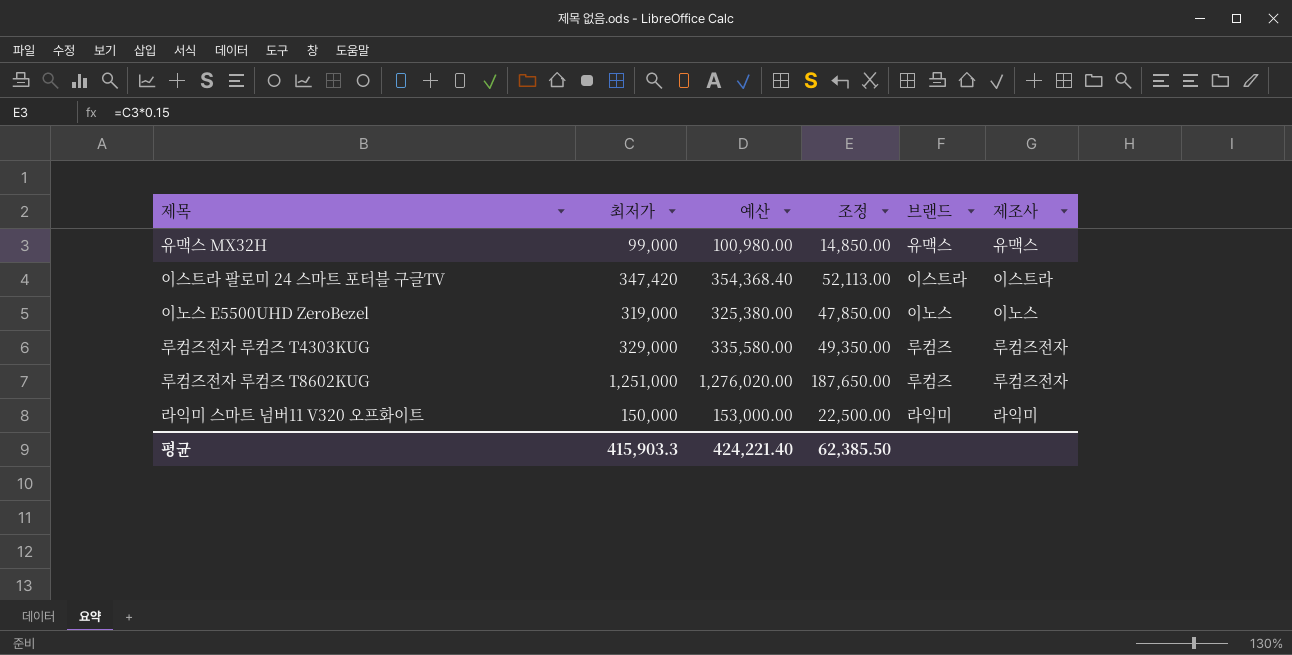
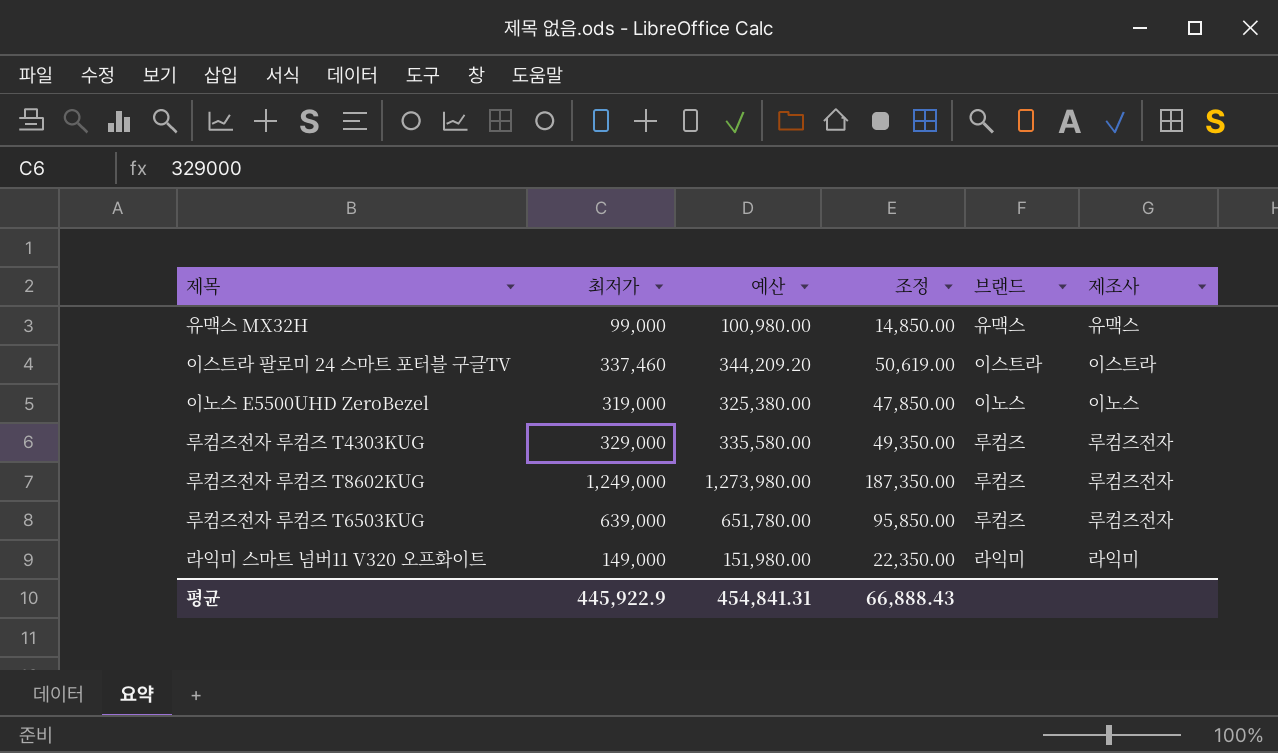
이스트라 팔로미 24 스마트 포터블 구글TV | 최저가: 347,420 -> 337,460
이스트라 팔로미 24 스마트 포터블 구글TV | 예산: 354,368.40 -> 344,209.20
이스트라 팔로미 24 스마트 포터블 구글TV | 조정: 52,113.00 -> 50,619.00
루컴즈전자 루컴즈 T8602KUG | 최저가: 1,251,000 -> 1,249,000
루컴즈전자 루컴즈 T8602KUG | 예산: 1,276,020.00 -> 1,273,980.00
루컴즈전자 루컴즈 T8602KUG | 조정: 187,650.00 -> 187,350.00
row 루컴즈전자 루컴즈 T6503KUG: none -> 639,000 | 651,780.00 | 95,850.00 | 루컴즈 | 루컴즈전자
라익미 스마트 넘버11 V320 오프화이트 | 최저가: 150,000 -> 149,000
라익미 스마트 넘버11 V320 오프화이트 | 예산: 153,000.00 -> 151,980.00
라익미 스마트 넘버11 V320 오프화이트 | 조정: 22,500.00 -> 22,350.00
평균 | 최저가: 415,903.3 -> 445,922.9
평균 | 예산: 424,221.40 -> 454,841.31
평균 | 조정: 62,385.50 -> 66,888.43

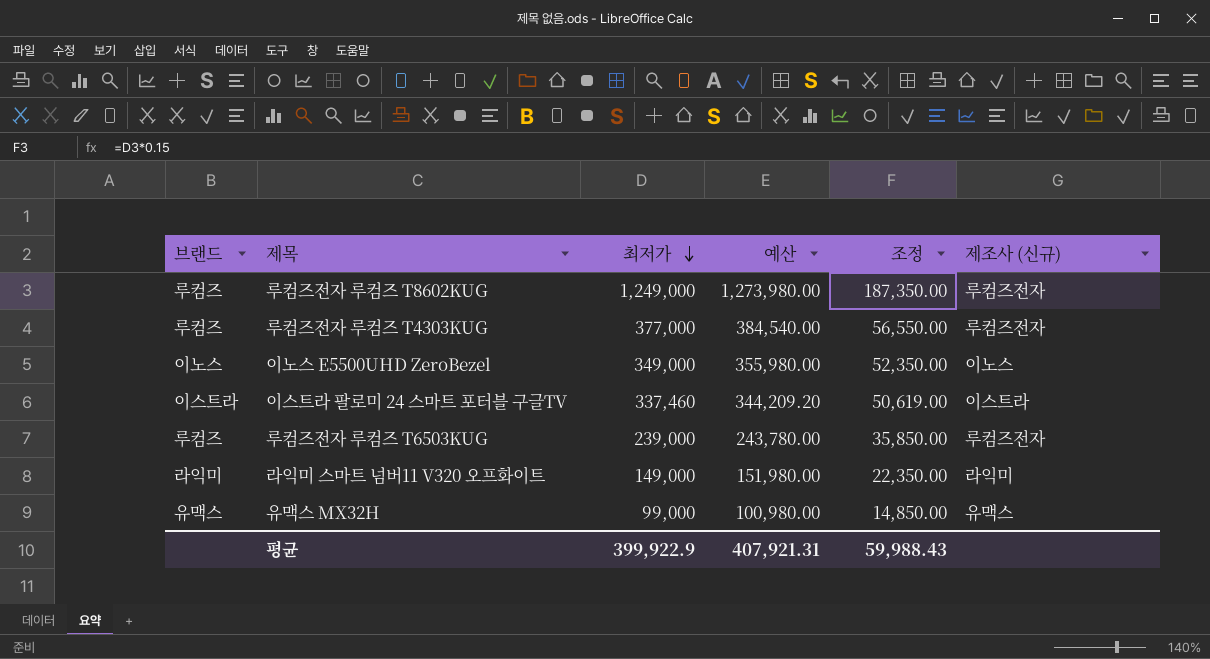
row order: none -> 최저가 descending
column 브랜드 | position: 5 -> 1
column name: 제조사 -> 제조사 (신규)
루컴즈전자 루컴즈 T4303KUG | 최저가: 329,000 -> 377,000
루컴즈전자 루컴즈 T4303KUG | 예산: 335,580.00 -> 384,540.00
루컴즈전자 루컴즈 T4303KUG | 조정: 49,350.00 -> 56,550.00
이노스 E5500UHD ZeroBezel | 최저가: 319,000 -> 349,000
이노스 E5500UHD ZeroBezel | 예산: 325,380.00 -> 355,980.00
이노스 E5500UHD ZeroBezel | 조정: 47,850.00 -> 52,350.00
루컴즈전자 루컴즈 T6503KUG | 최저가: 639,000 -> 239,000
루컴즈전자 루컴즈 T6503KUG | 예산: 651,780.00 -> 243,780.00
루컴즈전자 루컴즈 T6503KUG | 조정: 95,850.00 -> 35,850.00
평균 | 최저가: 445,922.9 -> 399,922.9
평균 | 예산: 454,841.31 -> 407,921.31
평균 | 조정: 66,888.43 -> 59,988.43

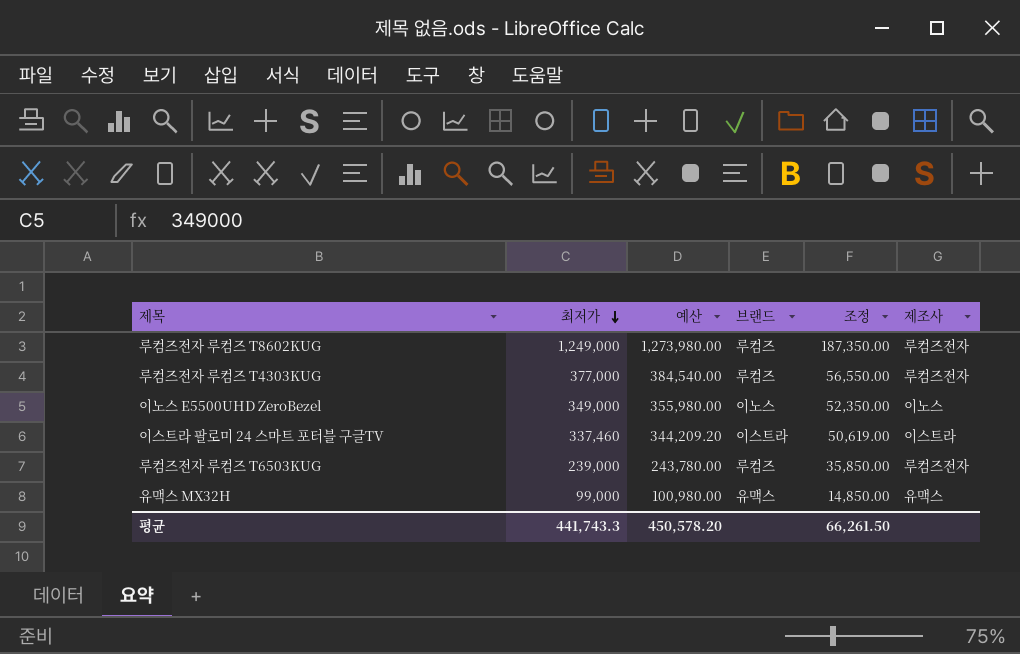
column 브랜드 | position: 1 -> 4
column name: 제조사 (신규) -> 제조사
row 라익미 스마트 넘버11 V320 오프화이트: 라익미 | 149,000 | 151,980.00 | 22,350.00 | 라익미 -> none
평균 | 최저가: 399,922.9 -> 441,743.3
평균 | 예산: 407,921.31 -> 450,578.20
평균 | 조정: 59,988.43 -> 66,261.50

